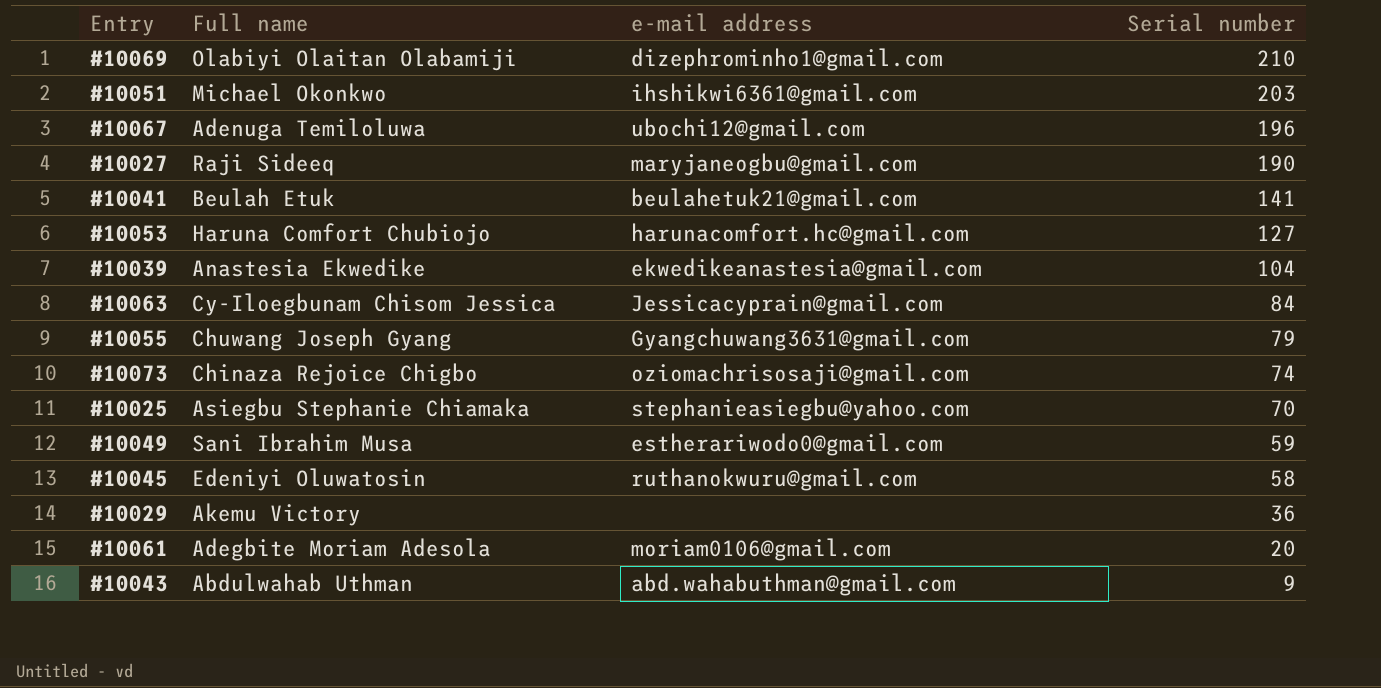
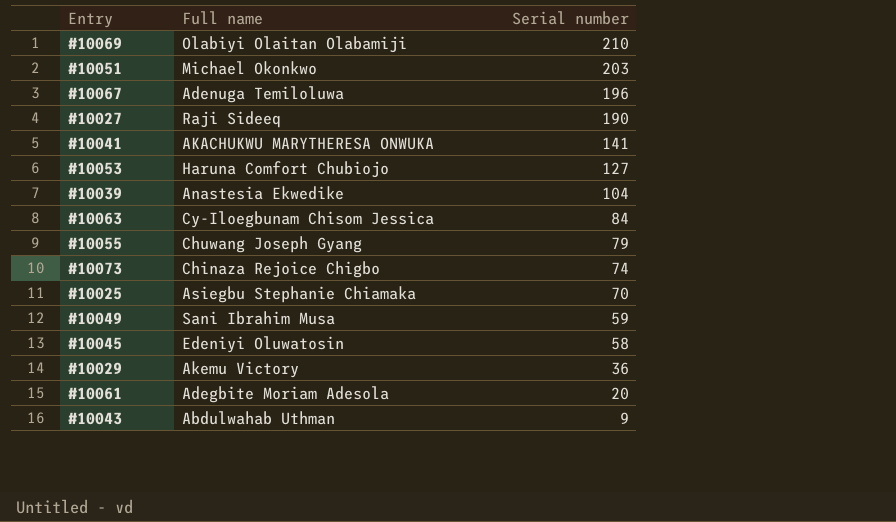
column e-mail address | position: 3 -> none
#10041 | Full name: Beulah Etuk -> AKACHUKWU MARYTHERESA ONWUKA

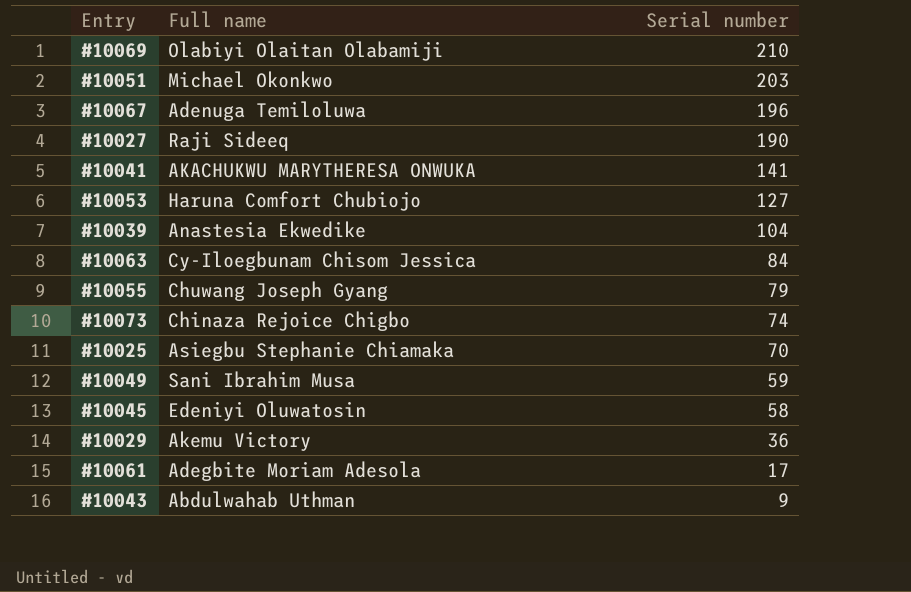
#10061 | Serial number: 20 -> 17

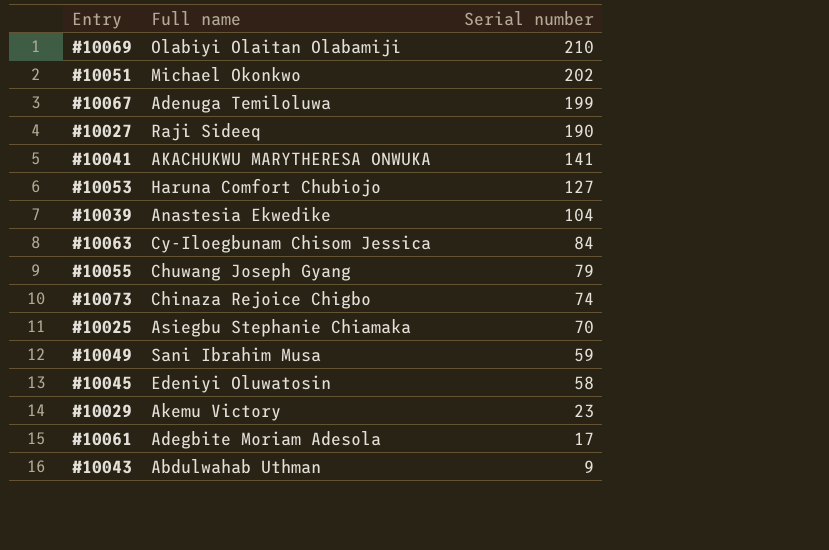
#10051 | Serial number: 203 -> 202
#10067 | Serial number: 196 -> 199
#10029 | Serial number: 36 -> 23

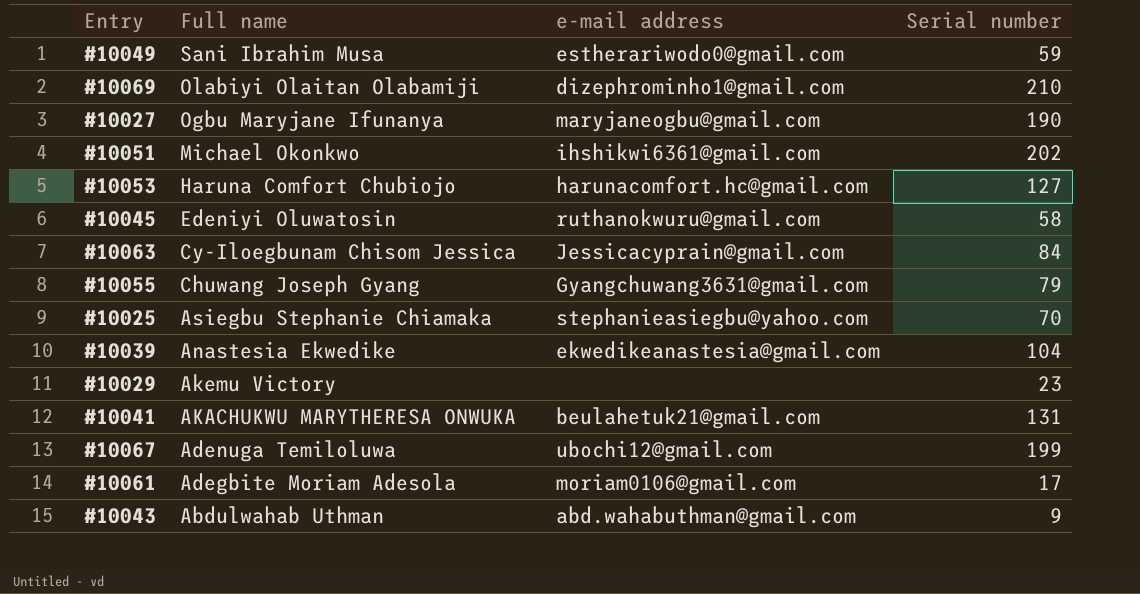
row order: Serial number descending -> Full name descending
column e-mail address | position: none -> 3
row #10073: Chinaza Rejoice Chigbo | 74 -> none
#10027 | Full name: Raji Sideeq -> Ogbu Maryjane Ifunanya
#10041 | Serial number: 141 -> 131

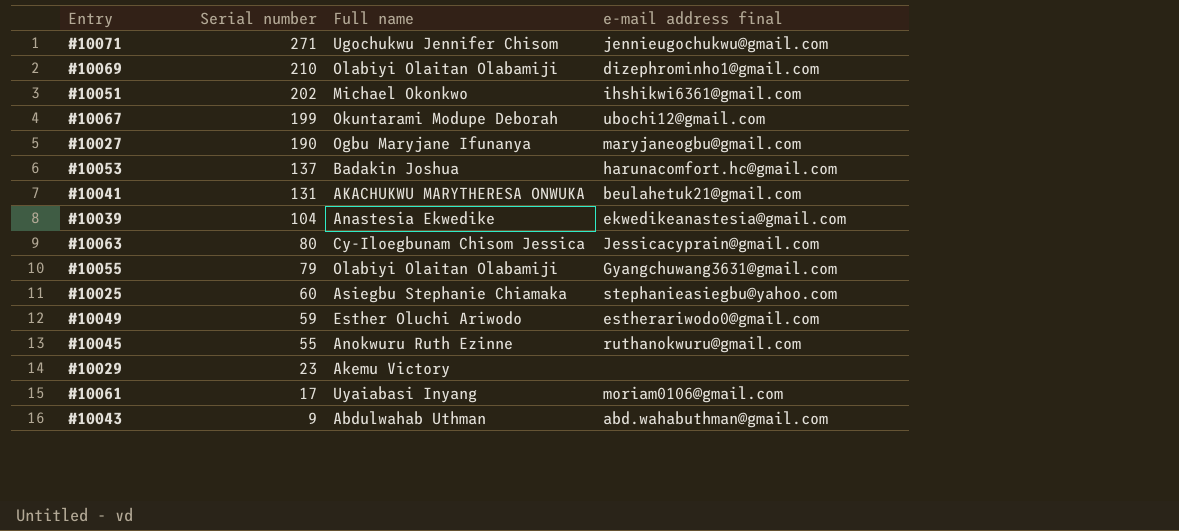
row order: Full name descending -> Serial number descending
column Serial number | position: 4 -> 2
column name: e-mail address -> e-mail address final
row #10071: none -> 271 | Ugochukwu Jennifer Chisom | jennieugochukwu@gmail.com
#10067 | Full name: Adenuga Temiloluwa -> Okuntarami Modupe Deborah
#10053 | Serial number: 127 -> 137
#10053 | Full name: Haruna Comfort Chubiojo -> Badakin Joshua
#10063 | Serial number: 84 -> 80
#10055 | Full name: Chuwang Joseph Gyang -> Olabiyi Olaitan Olabamiji
#10025 | Serial number: 70 -> 60
#10049 | Full name: Sani Ibrahim Musa -> Esther Oluchi Ariwodo
#10045 | Serial number: 58 -> 55
#10045 | Full name: Edeniyi Oluwatosin -> Anokwuru Ruth Ezinne
#10061 | Full name: Adegbite Moriam Adesola -> Uyaiabasi Inyang

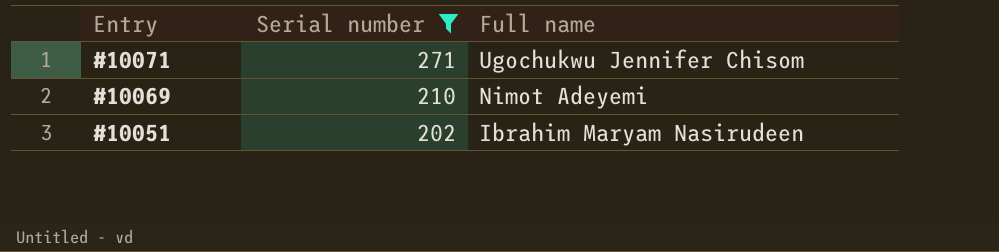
filter: none -> Serial number >= 202
column e-mail address final | position: 4 -> none
#10069 | Full name: Olabiyi Olaitan Olabamiji -> Nimot Adeyemi
#10051 | Full name: Michael Okonkwo -> Ibrahim Maryam Nasirudeen

